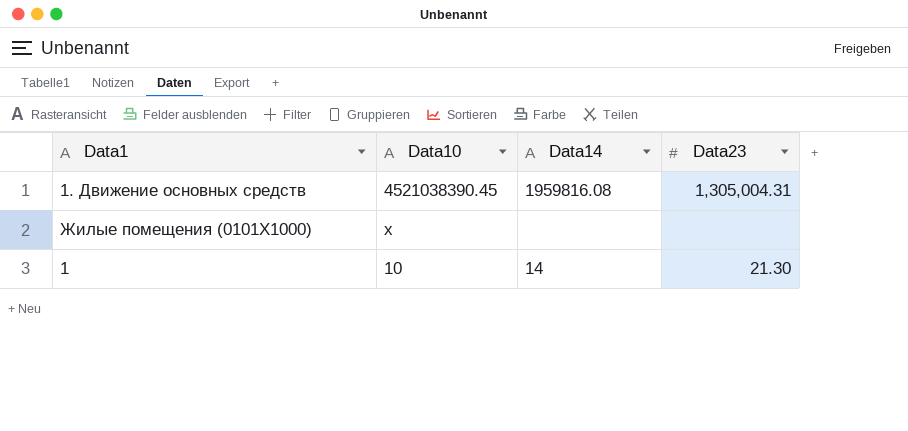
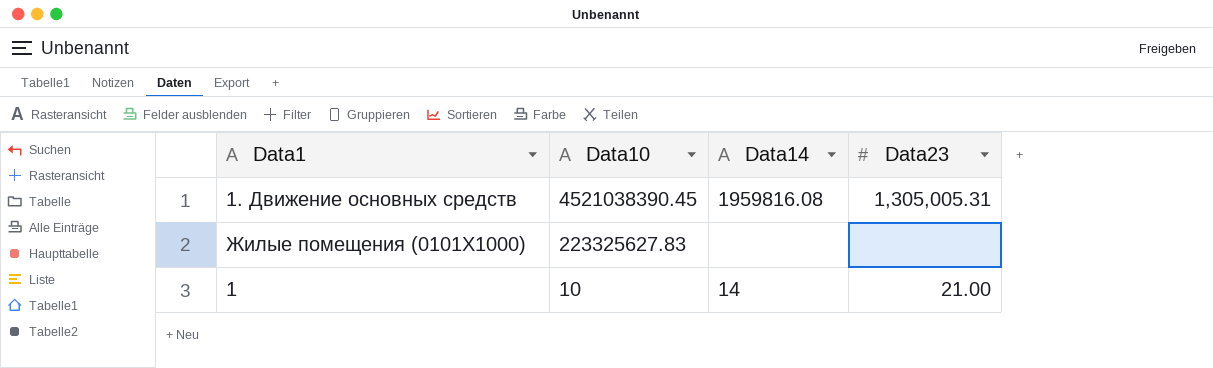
1. Движение основных средств | Data23: 1,305,004.31 -> 1,305,005.31
Жилые помещения (0101Х1000) | Data10: х -> 223325627.83
1 | Data23: 21.30 -> 21.00

